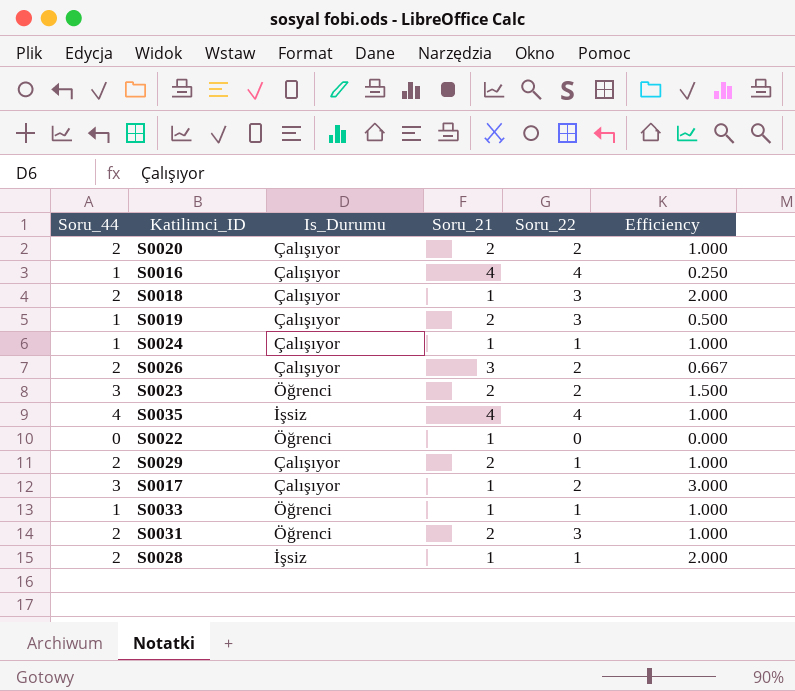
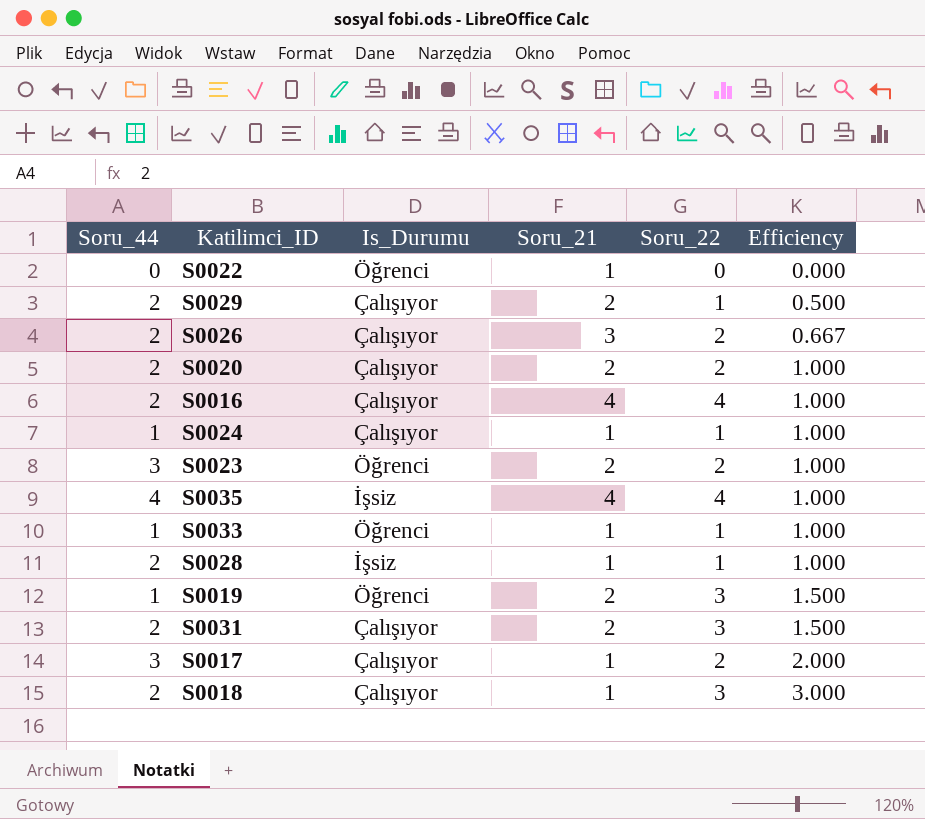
row order: none -> Efficiency ascending
column Efficiency | formula: [Soru_44] / [Soru_21] -> [Soru_22] / [Soru_21]
S0016 | Soru_44: 1 -> 2
S0019 | Is_Durumu: Çalışıyor -> Öğrenci
S0031 | Is_Durumu: Öğrenci -> Çalışıyor

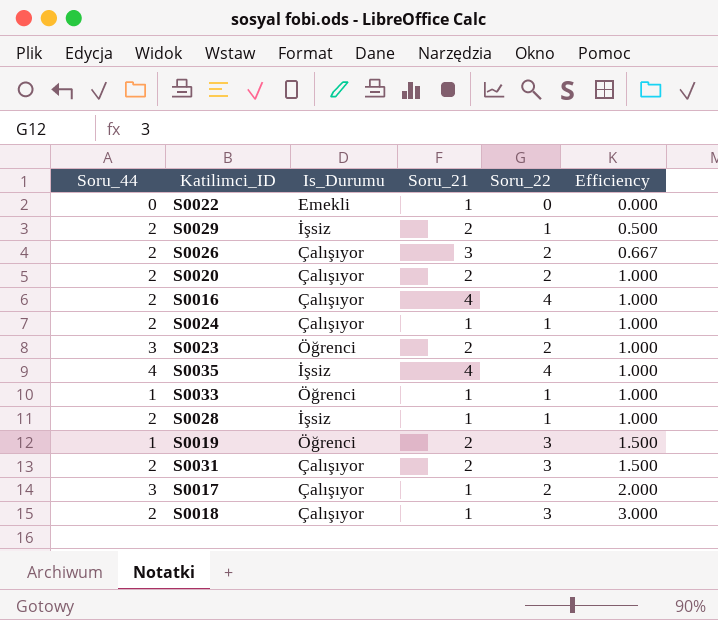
S0022 | Is_Durumu: Öğrenci -> Emekli
S0029 | Is_Durumu: Çalışıyor -> İşsiz
S0024 | Soru_44: 1 -> 2

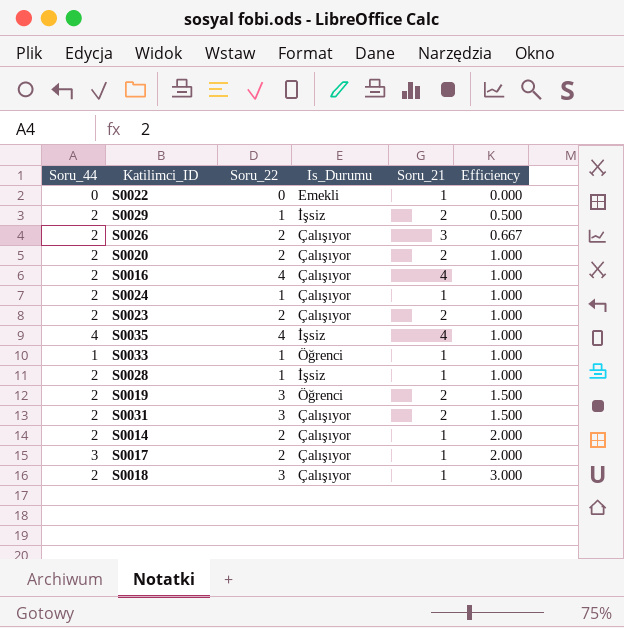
column Soru_22 | position: 5 -> 3
S0023 | Soru_44: 3 -> 2
S0023 | Is_Durumu: Öğrenci -> Çalışıyor
S0019 | Soru_44: 1 -> 2
row S0014: none -> 2 | 2 | Çalışıyor | 1 | 2.000

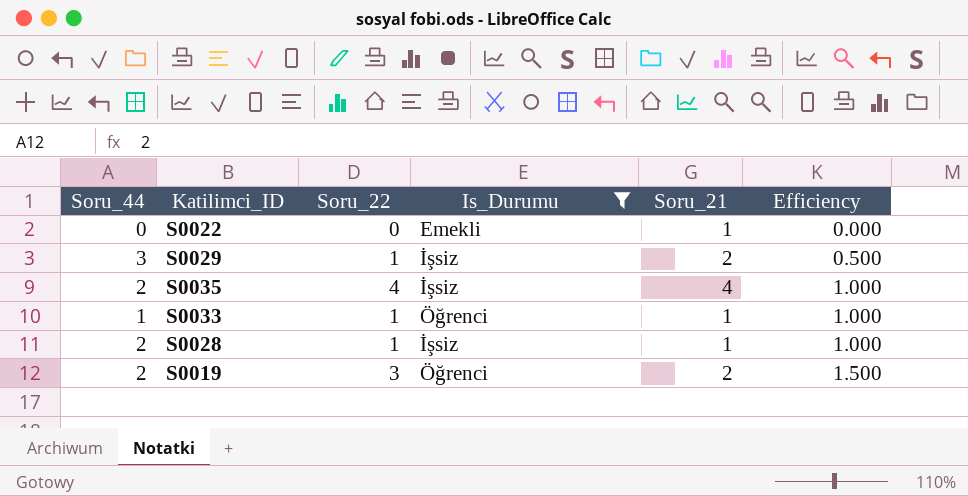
filter: none -> Is_Durumu != Çalışıyor
S0029 | Soru_44: 2 -> 3
S0035 | Soru_44: 4 -> 2

